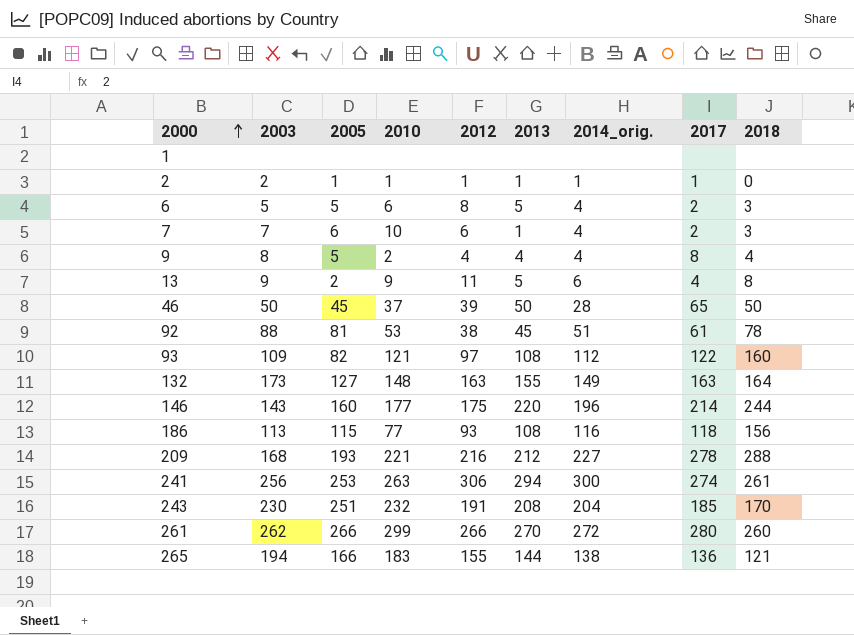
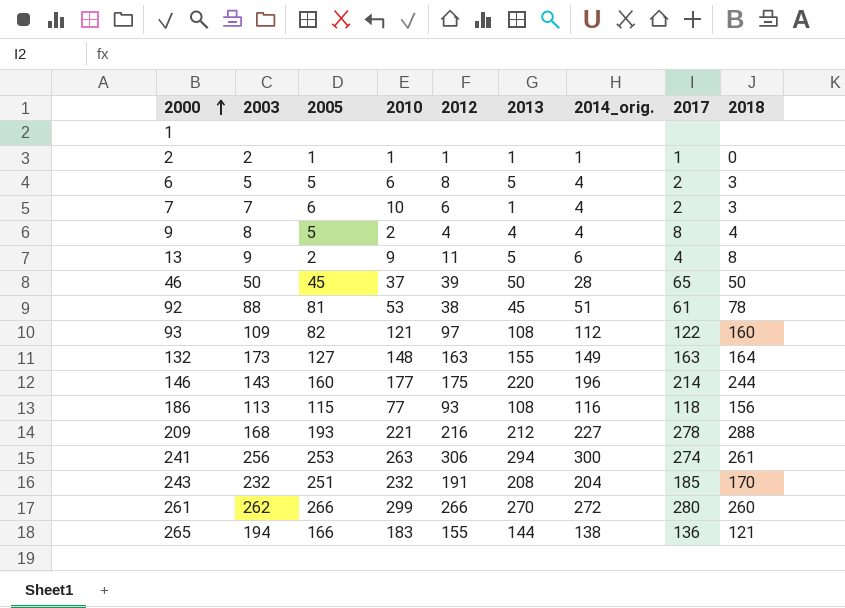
243 | 2003: 230 -> 232

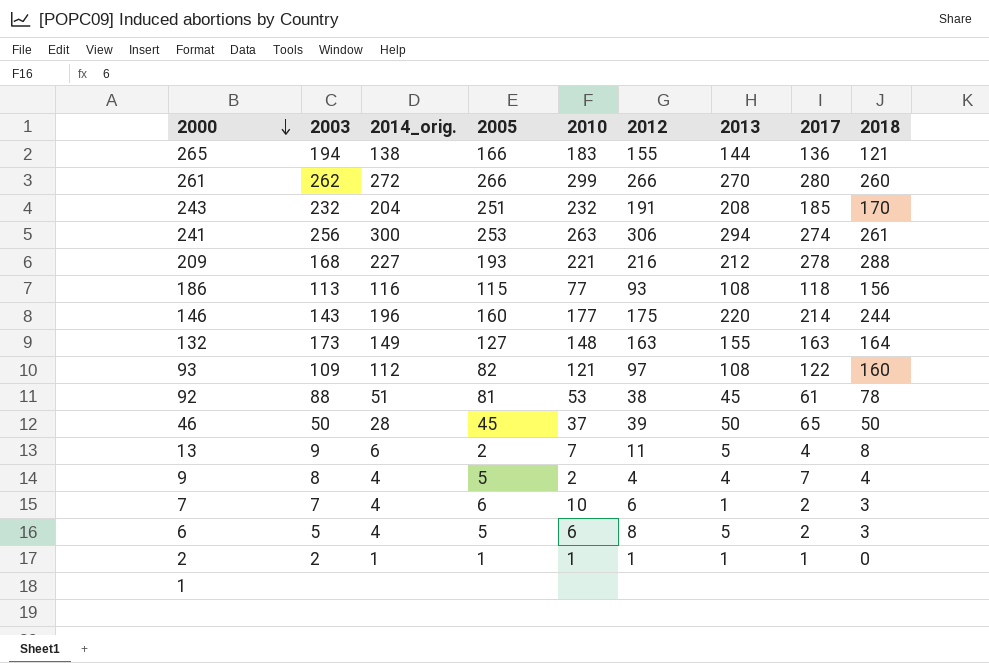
row order: 2000 ascending -> 2000 descending
column 2014_orig. | position: 7 -> 3
13 | 2010: 9 -> 7
9 | 2017: 8 -> 7

